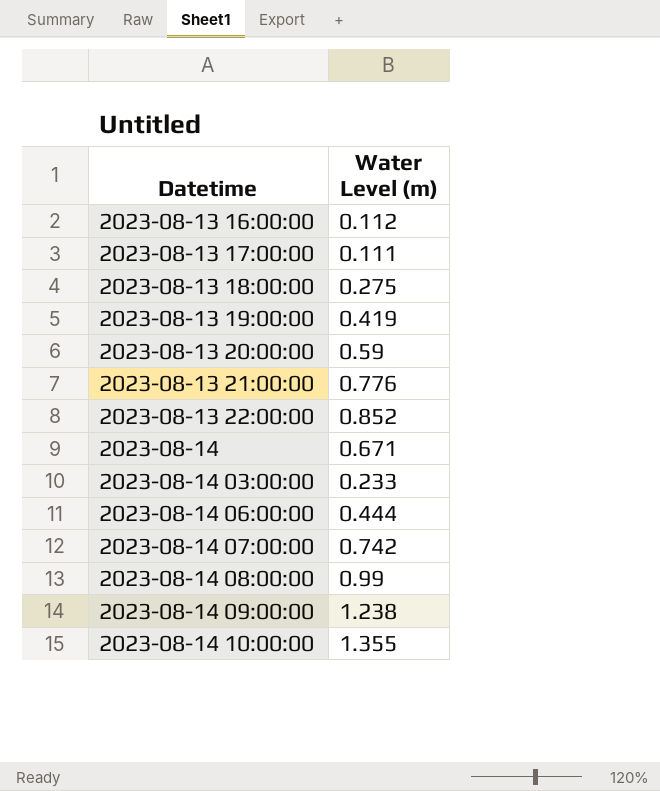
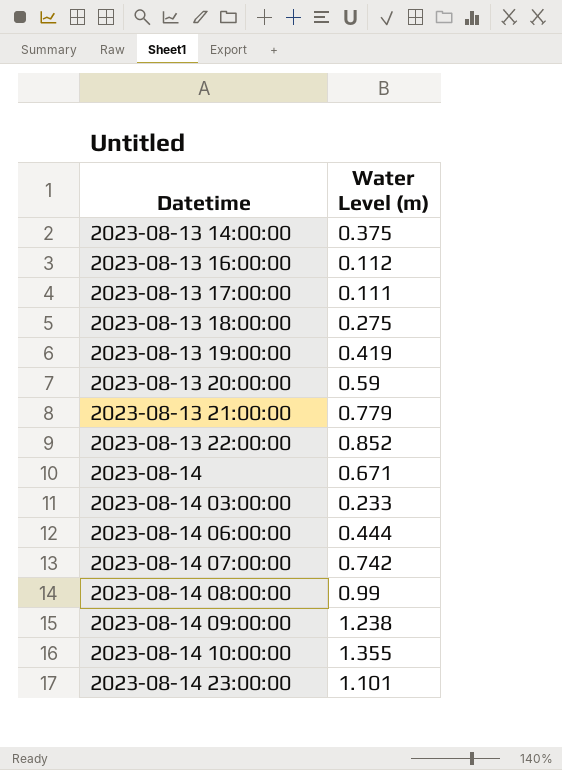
row 2023-08-13 14:00:00: none -> 0.375
2023-08-13 21:00:00 | Water Level (m): 0.776 -> 0.779
row 2023-08-14 23:00:00: none -> 1.101

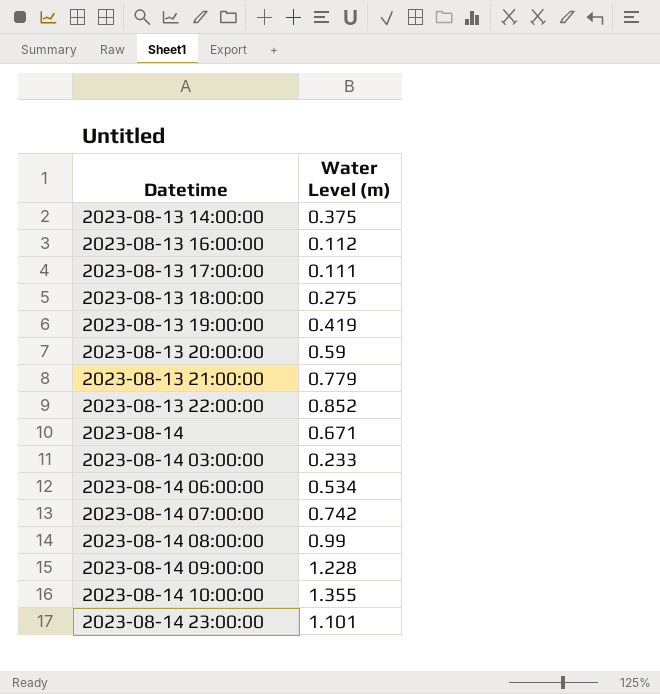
2023-08-14 06:00:00 | Water Level (m): 0.444 -> 0.534
2023-08-14 09:00:00 | Water Level (m): 1.238 -> 1.228

